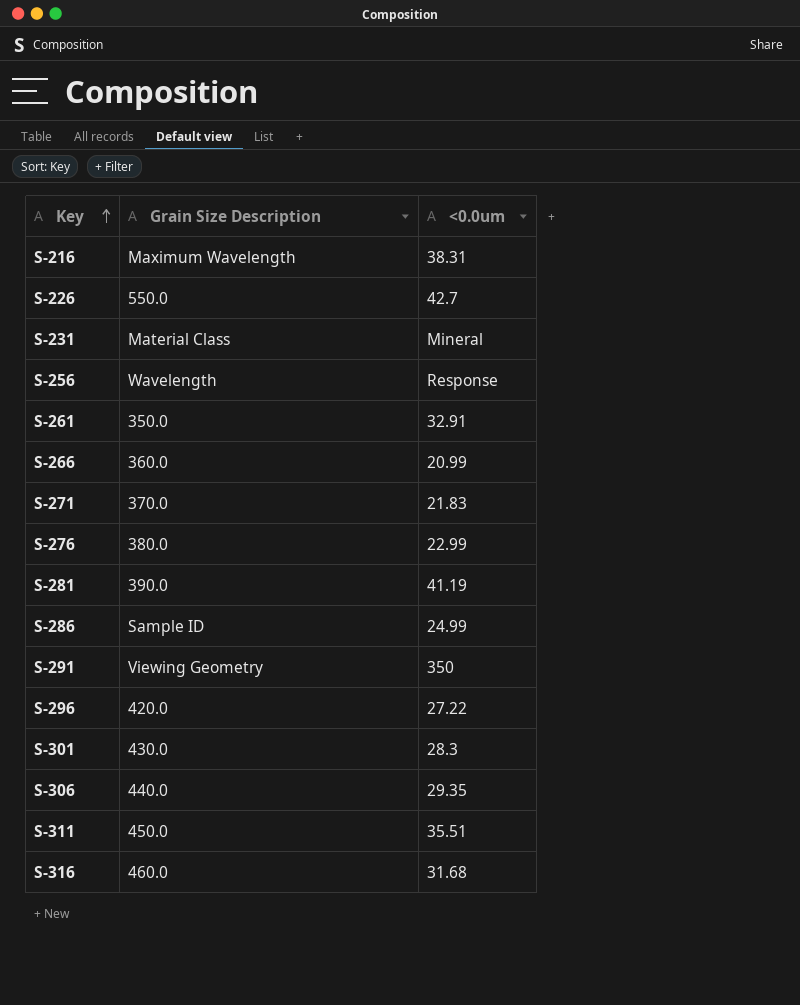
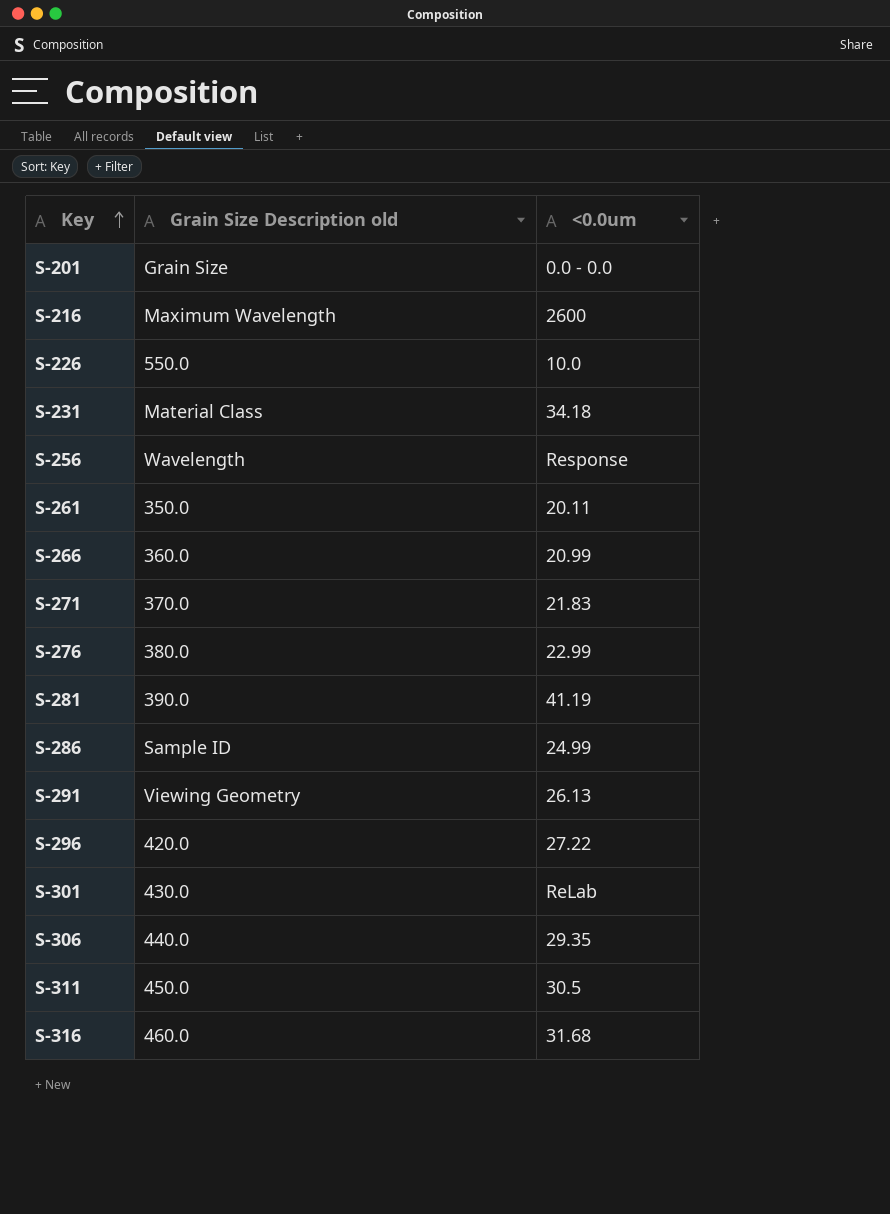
column name: Grain Size Description -> Grain Size Description old
row S-201: none -> Grain Size | 0.0 - 0.0
S-216 | <0.0um: 38.31 -> 2600
S-226 | <0.0um: 42.7 -> 10.0
S-231 | <0.0um: Mineral -> 34.18
S-261 | <0.0um: 32.91 -> 20.11
S-291 | <0.0um: 350 -> 26.13
S-301 | <0.0um: 28.3 -> ReLab
S-311 | <0.0um: 35.51 -> 30.5

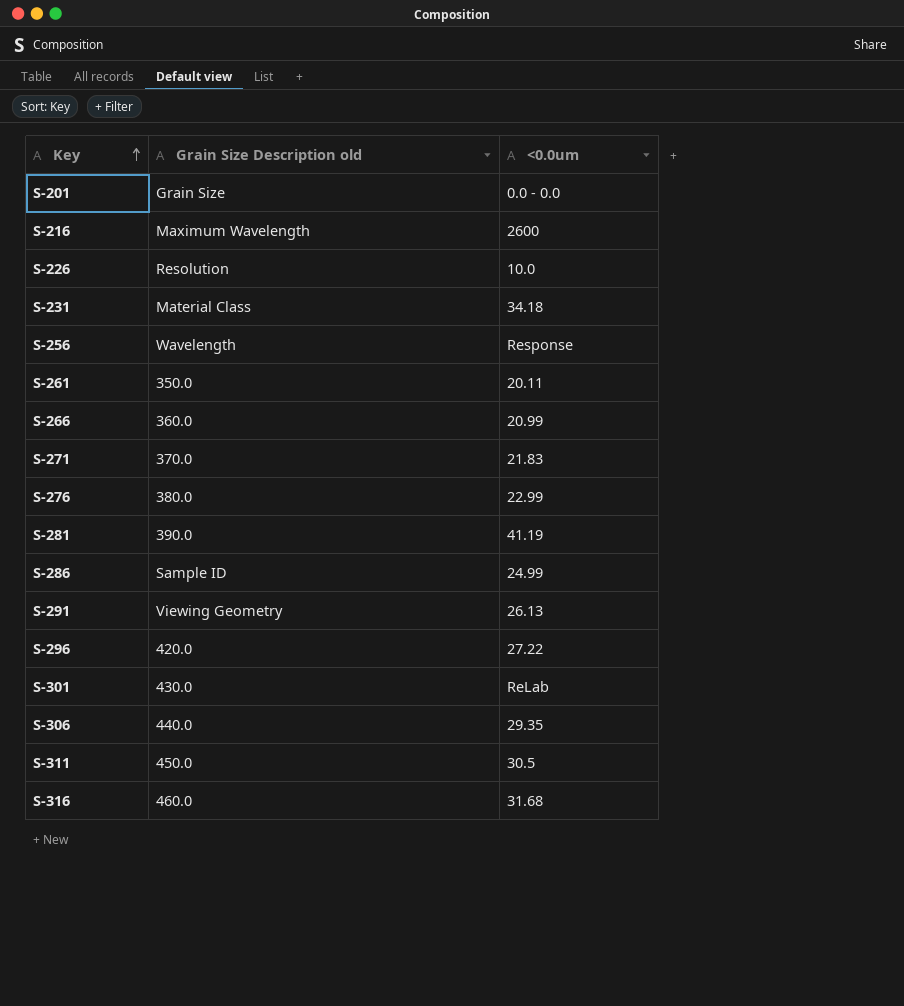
S-226 | Grain Size Description old: 550.0 -> Resolution

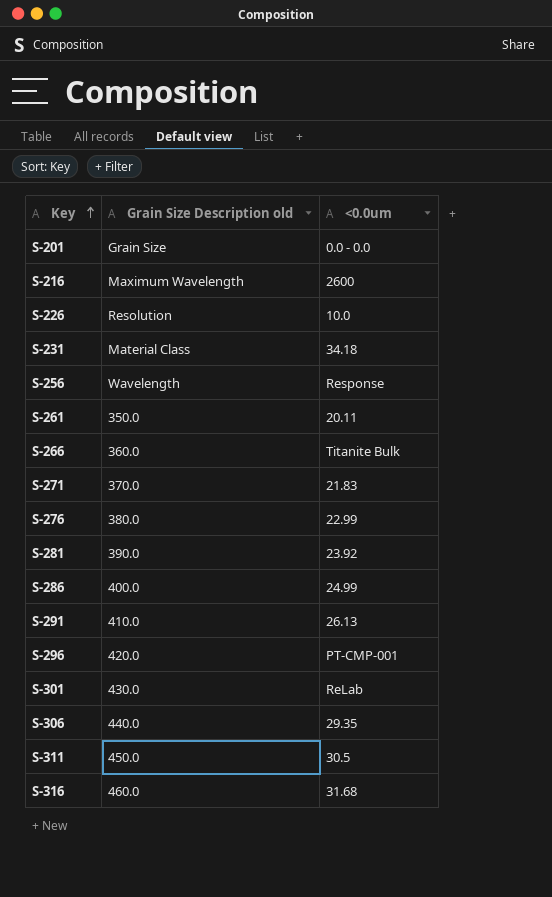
S-266 | <0.0um: 20.99 -> Titanite Bulk
S-281 | <0.0um: 41.19 -> 23.92
S-286 | Grain Size Description old: Sample ID -> 400.0
S-291 | Grain Size Description old: Viewing Geometry -> 410.0
S-296 | <0.0um: 27.22 -> PT-CMP-001

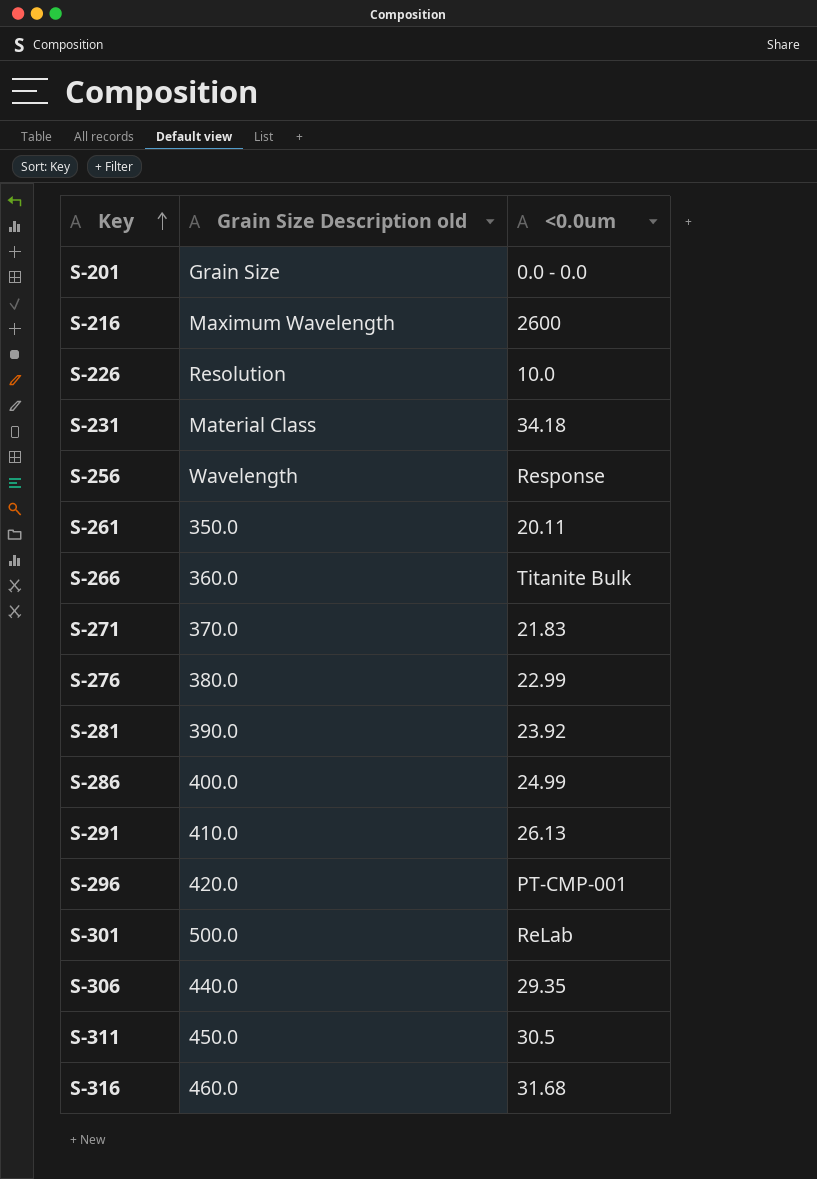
S-301 | Grain Size Description old: 430.0 -> 500.0

